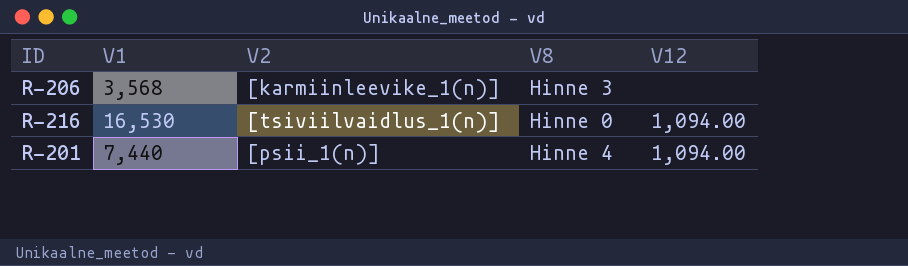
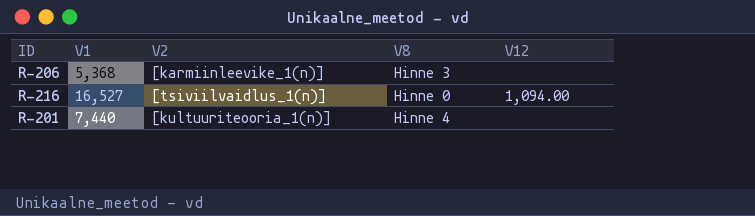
R-206 | V1: 3,568 -> 5,368
R-216 | V1: 16,530 -> 16,527
R-201 | V2: [psii_1(n)] -> [kultuuriteooria_1(n)]
R-201 | V12: 1,094.00 -> none

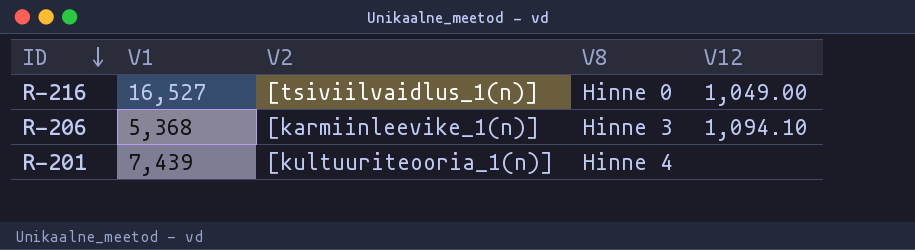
row order: none -> ID descending
R-216 | V12: 1,094.00 -> 1,049.00
R-206 | V12: none -> 1,094.10
R-201 | V1: 7,440 -> 7,439

